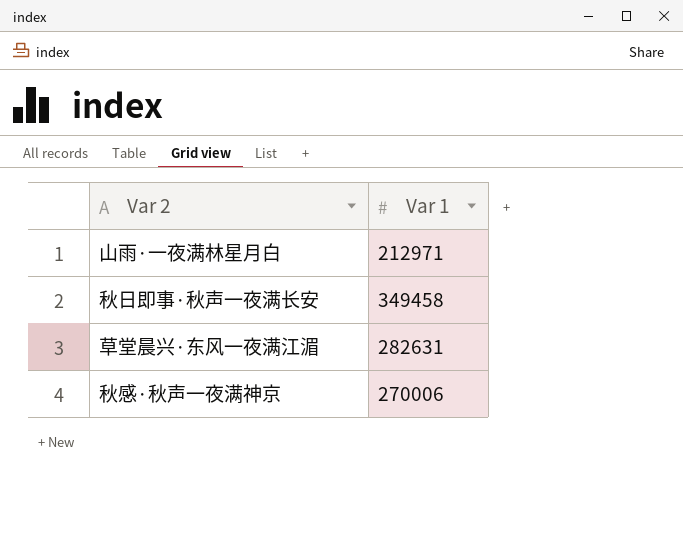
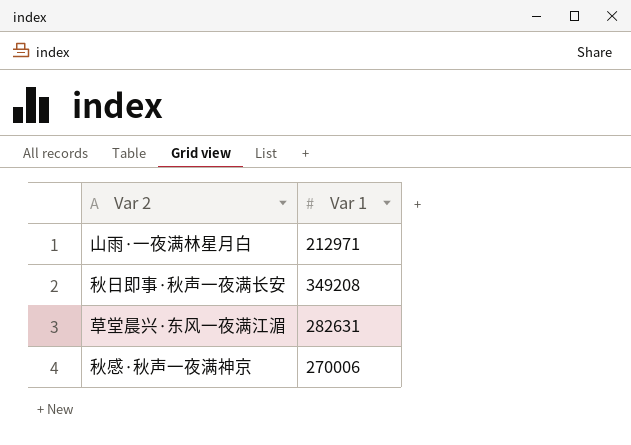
秋日即事·秋声一夜满长安 | Var 1: 349458 -> 349208

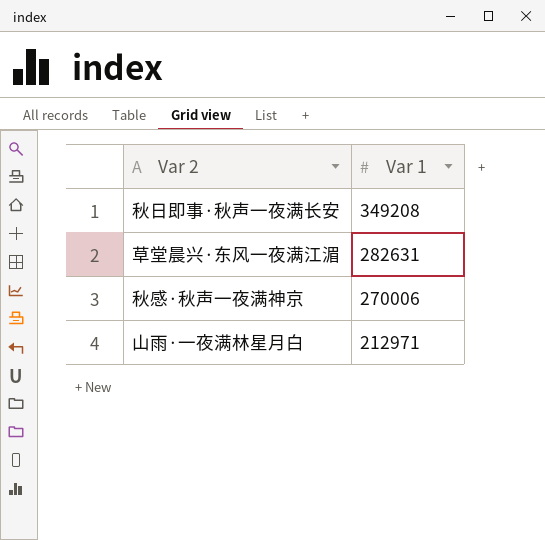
row order: none -> Var 1 descending

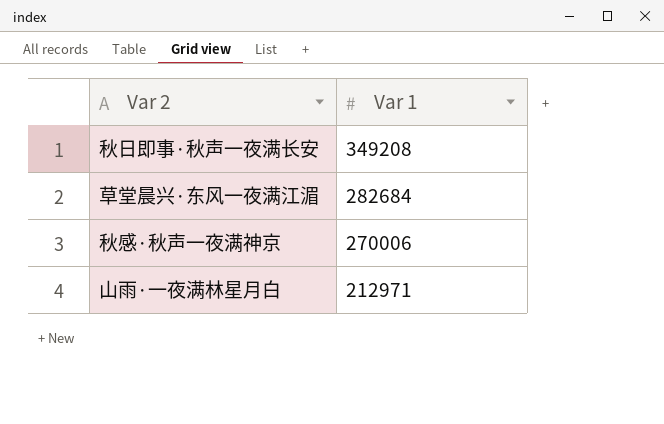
草堂晨兴·东风一夜满江湄 | Var 1: 282631 -> 282684

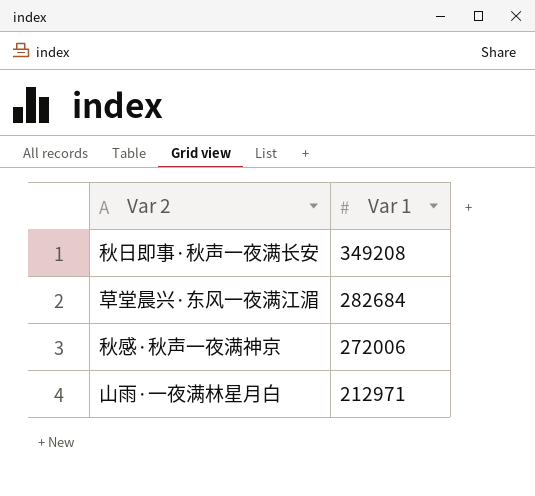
秋感·秋声一夜满神京 | Var 1: 270006 -> 272006

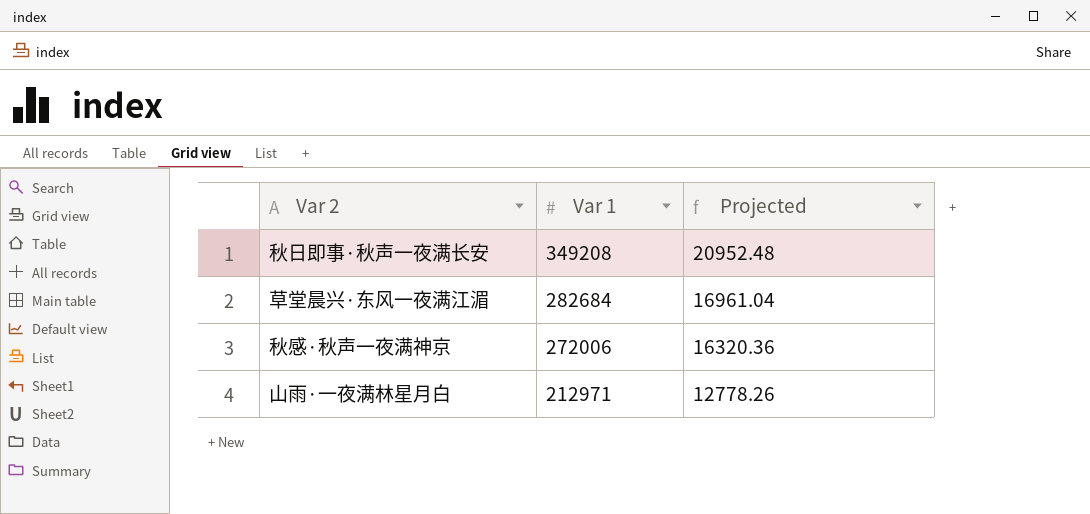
column Projected | formula: none -> [Var 1] * 0.06

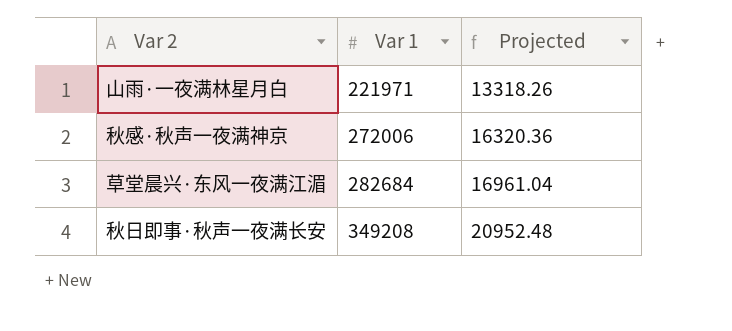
row order: Var 1 descending -> Var 1 ascending
山雨·一夜满林星月白 | Var 1: 212971 -> 221971
山雨·一夜满林星月白 | Projected: 12778.26 -> 13318.26

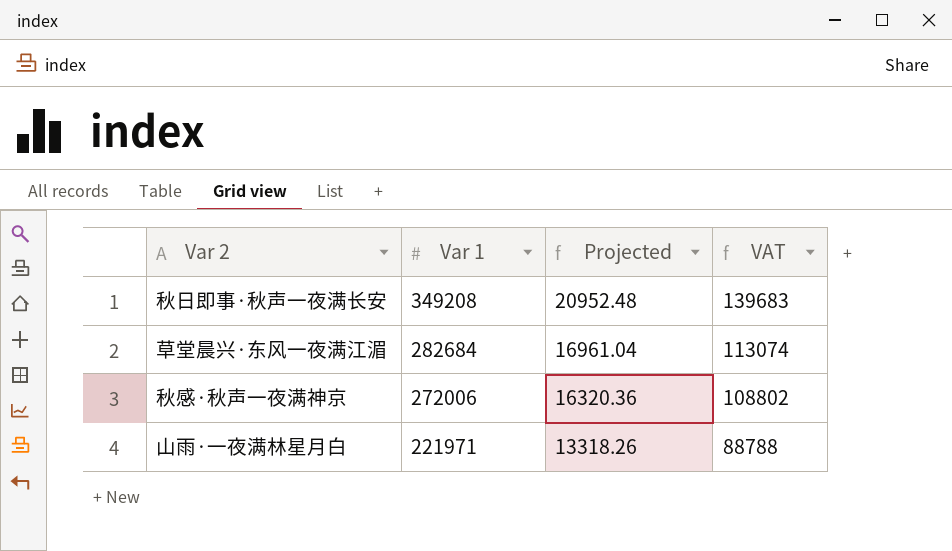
row order: Var 1 ascending -> Var 1 descending
column VAT | formula: none -> [Var 1] * 0.4

